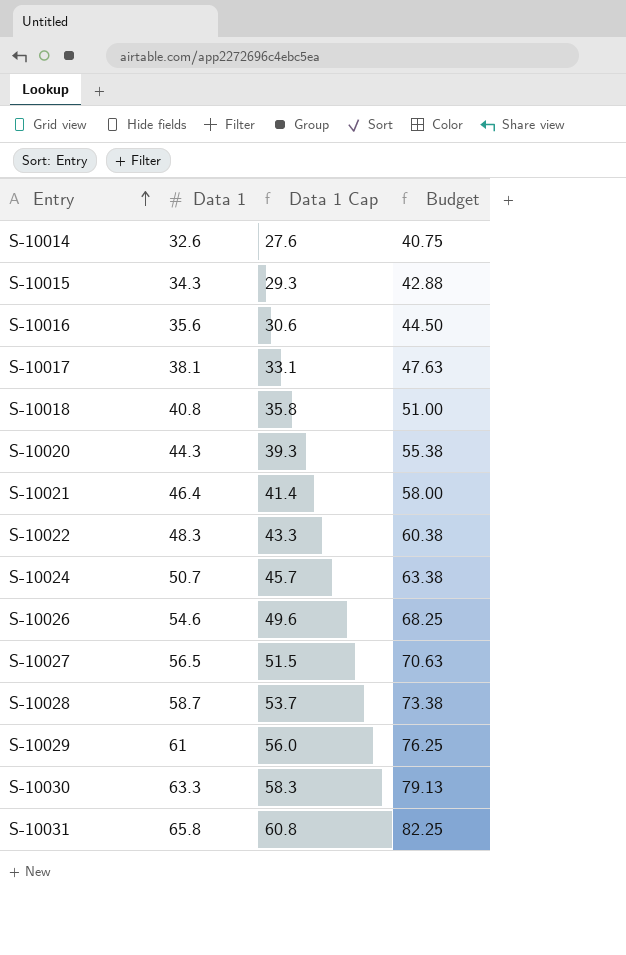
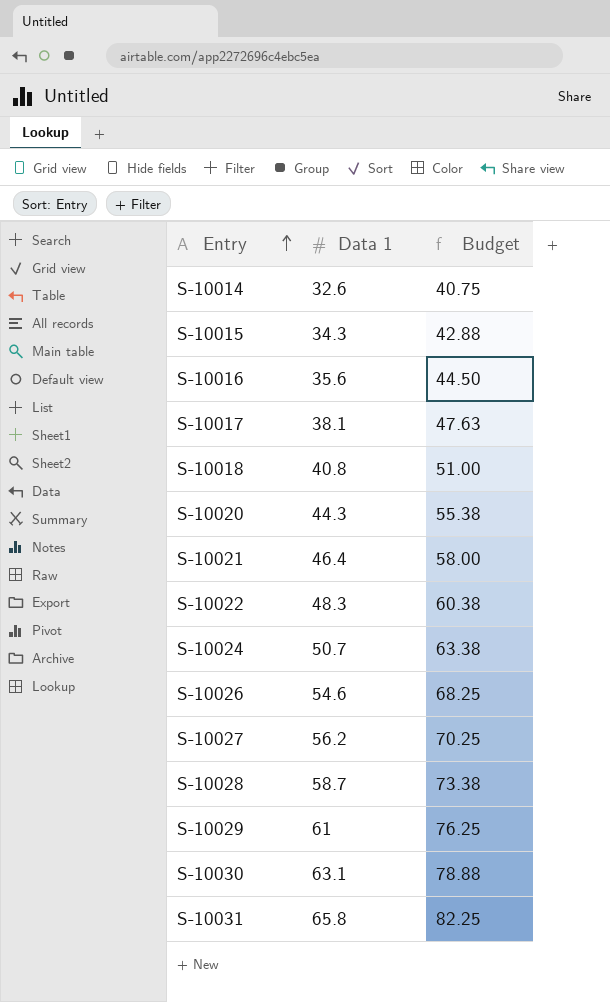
column Data 1 Cap | formula: [Data 1] - 5 -> none
S-10027 | Data 1: 56.5 -> 56.2
S-10027 | Budget: 70.63 -> 70.25
S-10030 | Data 1: 63.3 -> 63.1
S-10030 | Budget: 79.13 -> 78.88

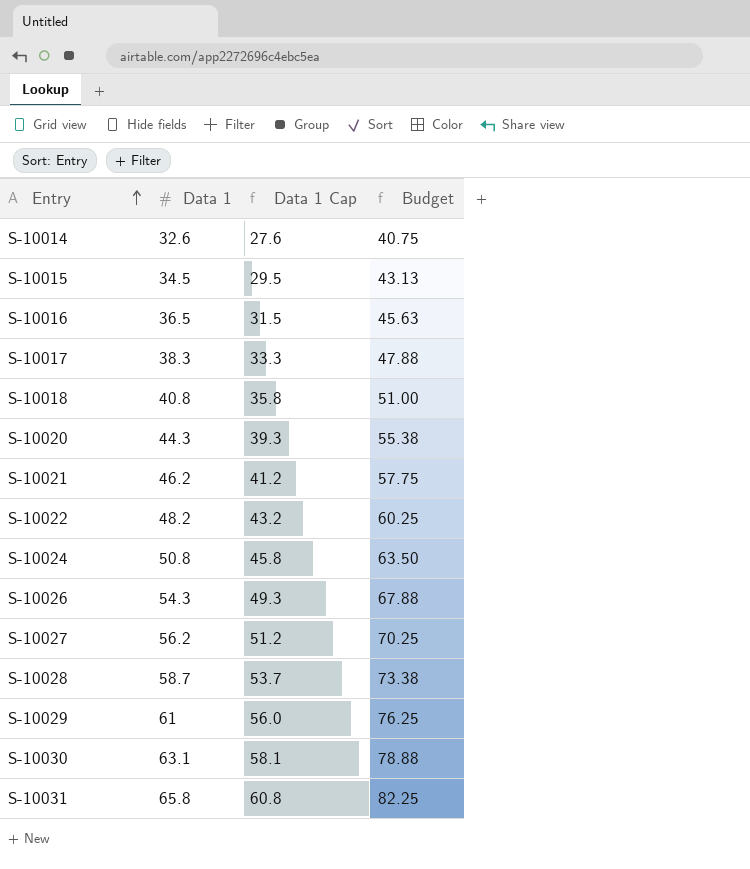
column Data 1 Cap | formula: none -> [Data 1] - 5
S-10015 | Data 1: 34.3 -> 34.5
S-10015 | Budget: 42.88 -> 43.13
S-10016 | Data 1: 35.6 -> 36.5
S-10016 | Budget: 44.50 -> 45.63
S-10017 | Data 1: 38.1 -> 38.3
S-10017 | Budget: 47.63 -> 47.88
S-10021 | Data 1: 46.4 -> 46.2
S-10021 | Budget: 58.00 -> 57.75
S-10022 | Data 1: 48.3 -> 48.2
S-10022 | Budget: 60.38 -> 60.25
S-10024 | Data 1: 50.7 -> 50.8
S-10024 | Budget: 63.38 -> 63.50
S-10026 | Data 1: 54.6 -> 54.3
S-10026 | Budget: 68.25 -> 67.88

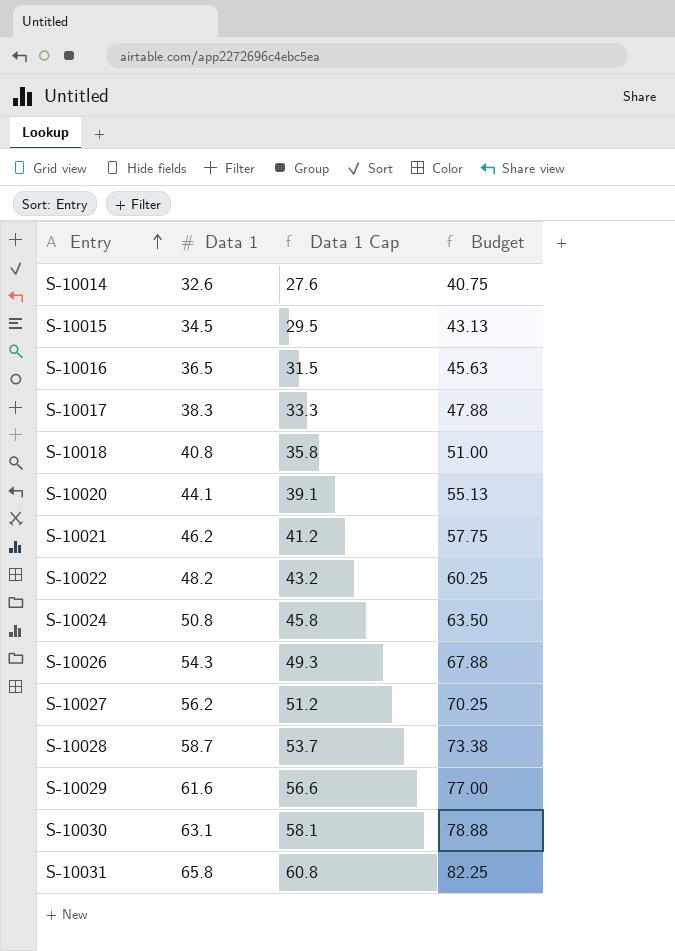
S-10020 | Data 1: 44.3 -> 44.1
S-10020 | Data 1 Cap: 39.3 -> 39.1
S-10020 | Budget: 55.38 -> 55.13
S-10029 | Data 1: 61 -> 61.6
S-10029 | Data 1 Cap: 56.0 -> 56.6
S-10029 | Budget: 76.25 -> 77.00

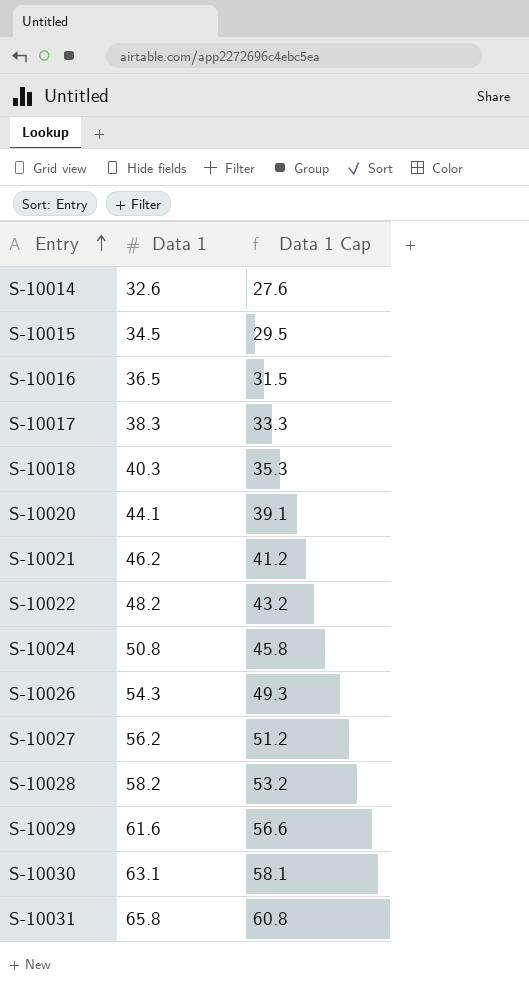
column Budget | formula: [Data 1] * 1.25 -> none
S-10018 | Data 1: 40.8 -> 40.3
S-10018 | Data 1 Cap: 35.8 -> 35.3
S-10028 | Data 1: 58.7 -> 58.2
S-10028 | Data 1 Cap: 53.7 -> 53.2

